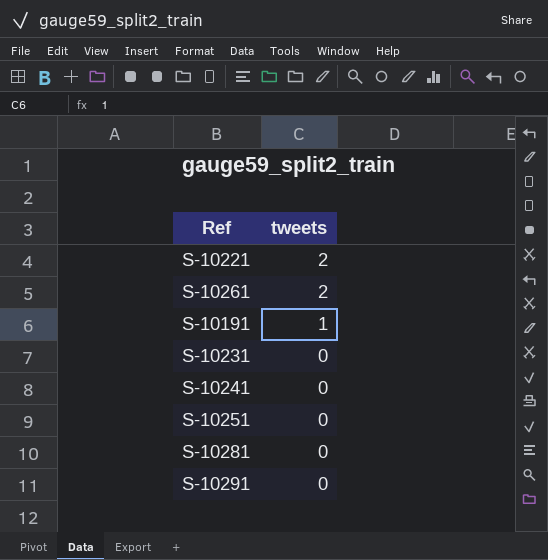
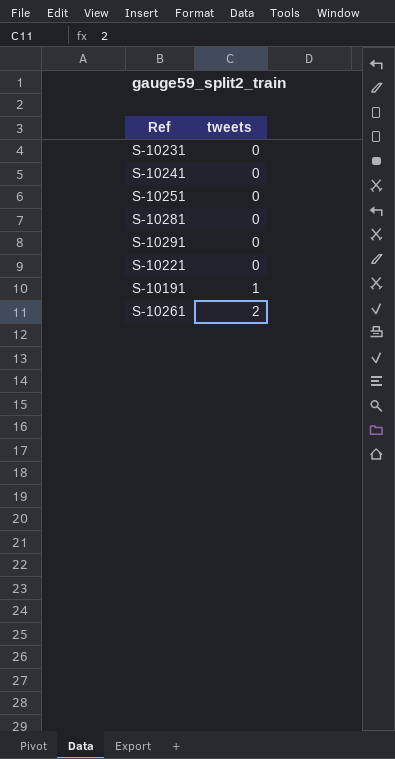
row order: tweets descending -> tweets ascending
S-10221 | tweets: 2 -> 0

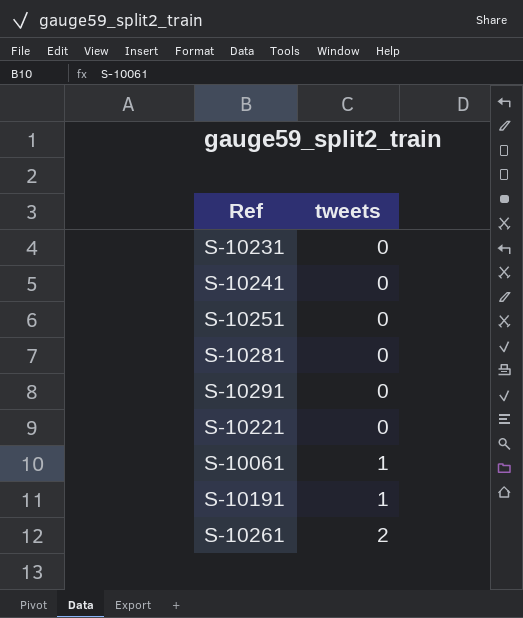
row S-10061: none -> 1

